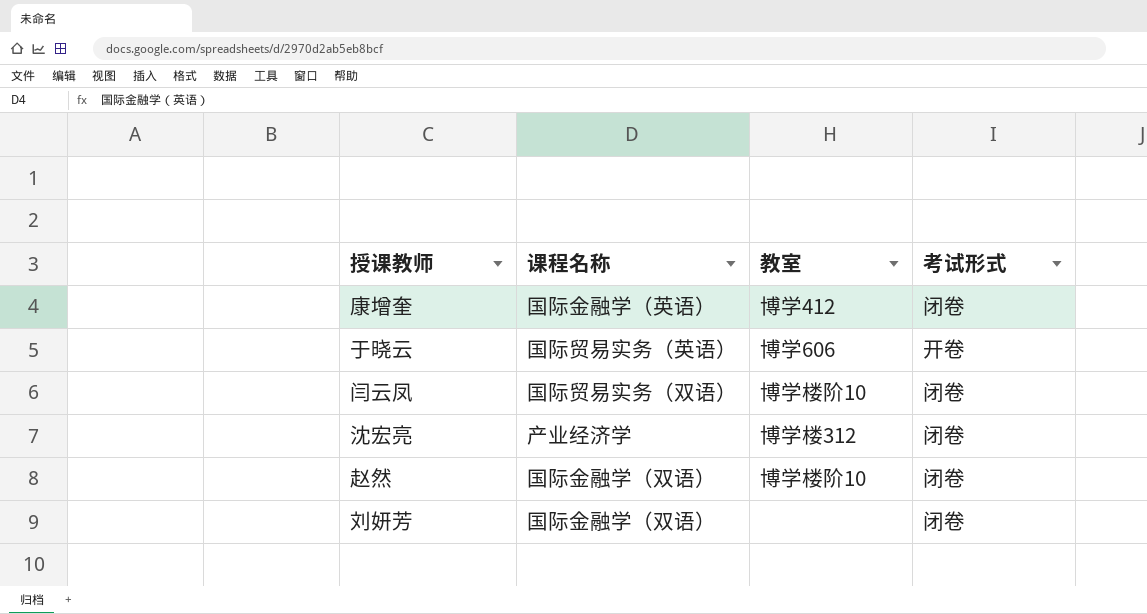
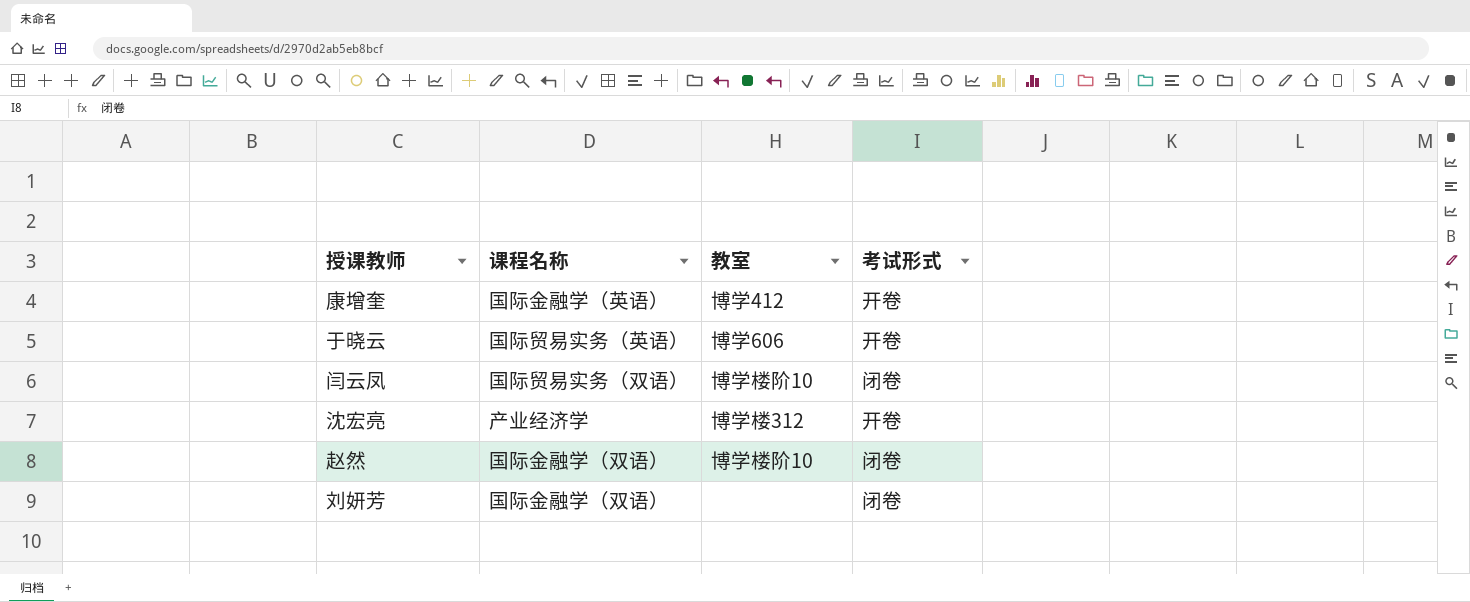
康增奎 | 考试形式: 闭卷 -> 开卷
沈宏亮 | 考试形式: 闭卷 -> 开卷

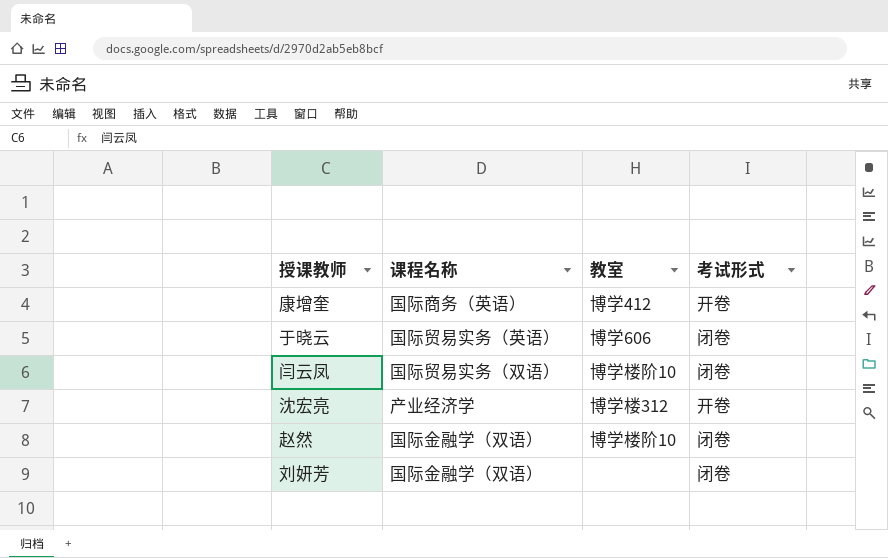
康增奎 | 课程名称: 国际金融学（英语） -> 国际商务（英语）
于晓云 | 考试形式: 开卷 -> 闭卷

